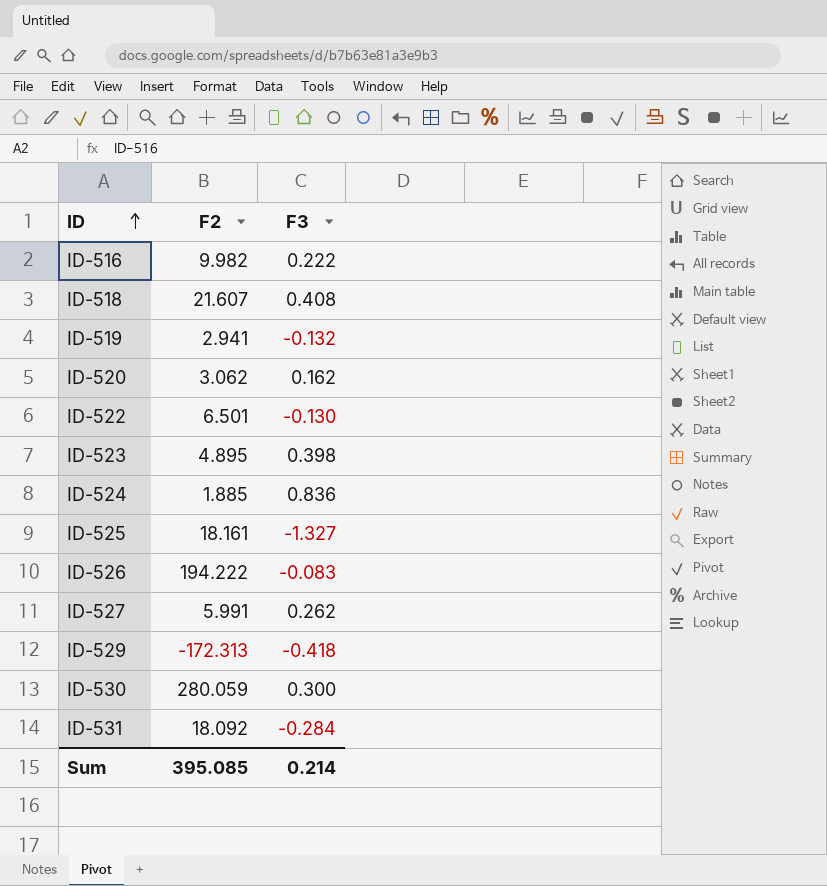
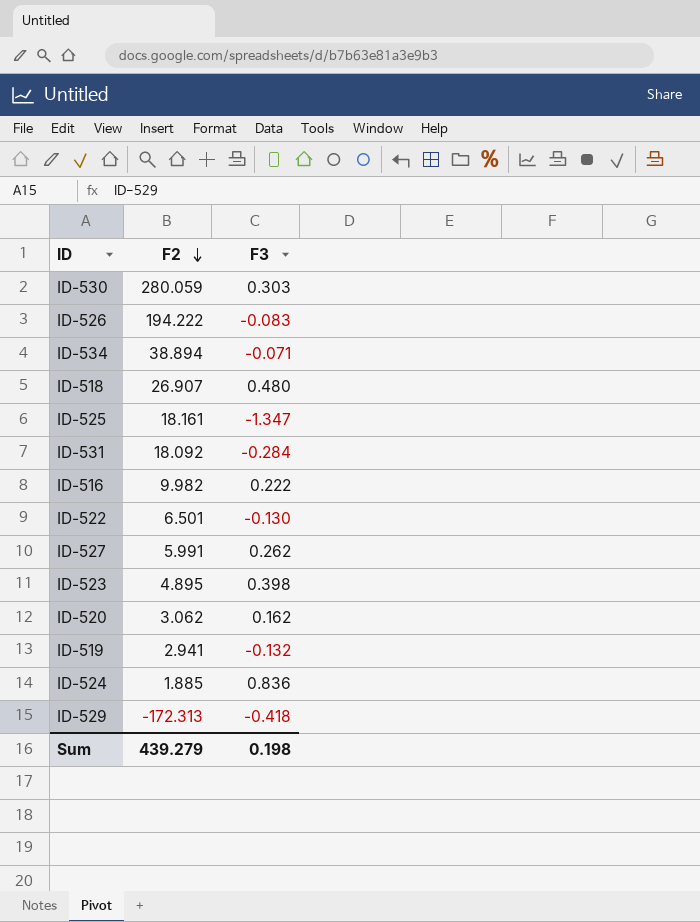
row order: ID ascending -> F2 descending
ID-530 | F3: 0.300 -> 0.303
row ID-534: none -> 38.894 | -0.071
ID-518 | F2: 21.607 -> 26.907
ID-518 | F3: 0.408 -> 0.480
ID-525 | F3: -1.327 -> -1.347
Sum | F2: 395.085 -> 439.279
Sum | F3: 0.214 -> 0.198

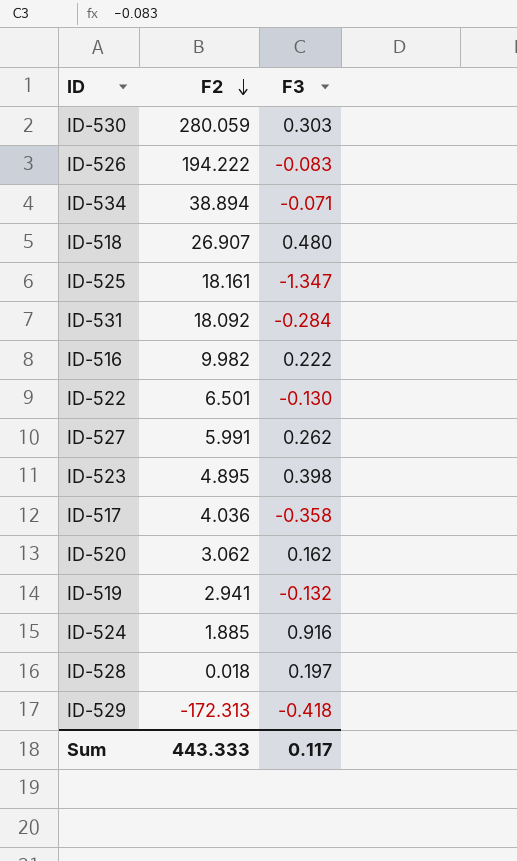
row ID-517: none -> 4.036 | -0.358
ID-524 | F3: 0.836 -> 0.916
row ID-528: none -> 0.018 | 0.197
Sum | F2: 439.279 -> 443.333
Sum | F3: 0.198 -> 0.117

